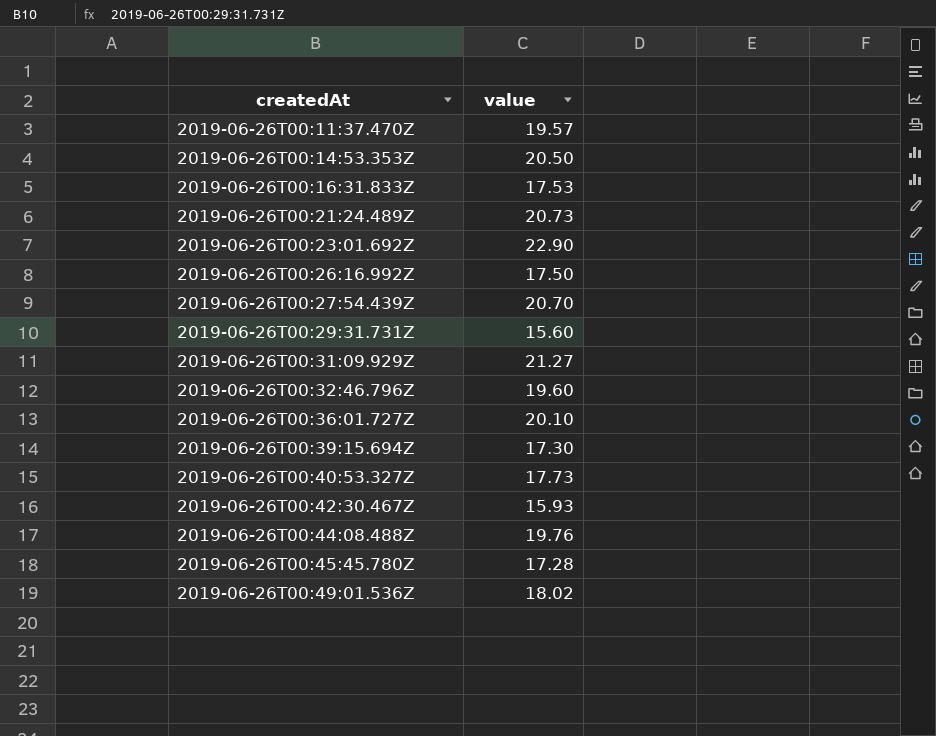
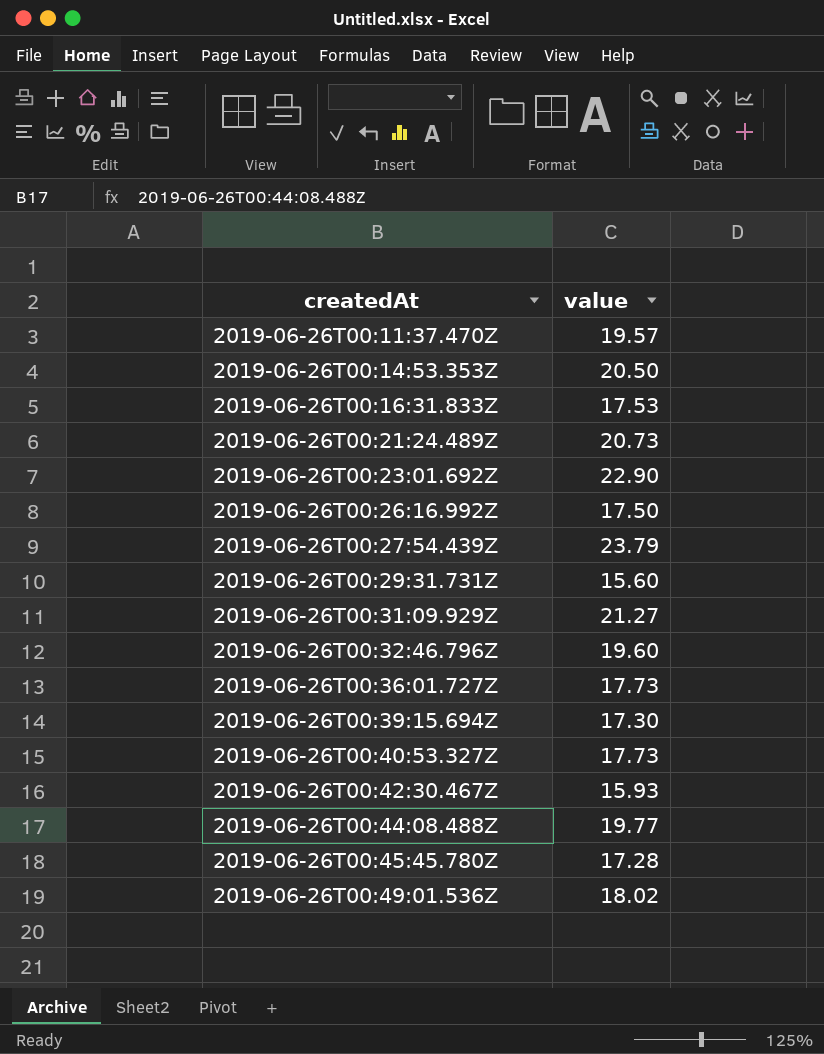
2019-06-26T00:27:54.439Z | value: 20.70 -> 23.79
2019-06-26T00:36:01.727Z | value: 20.10 -> 17.73
2019-06-26T00:44:08.488Z | value: 19.76 -> 19.77

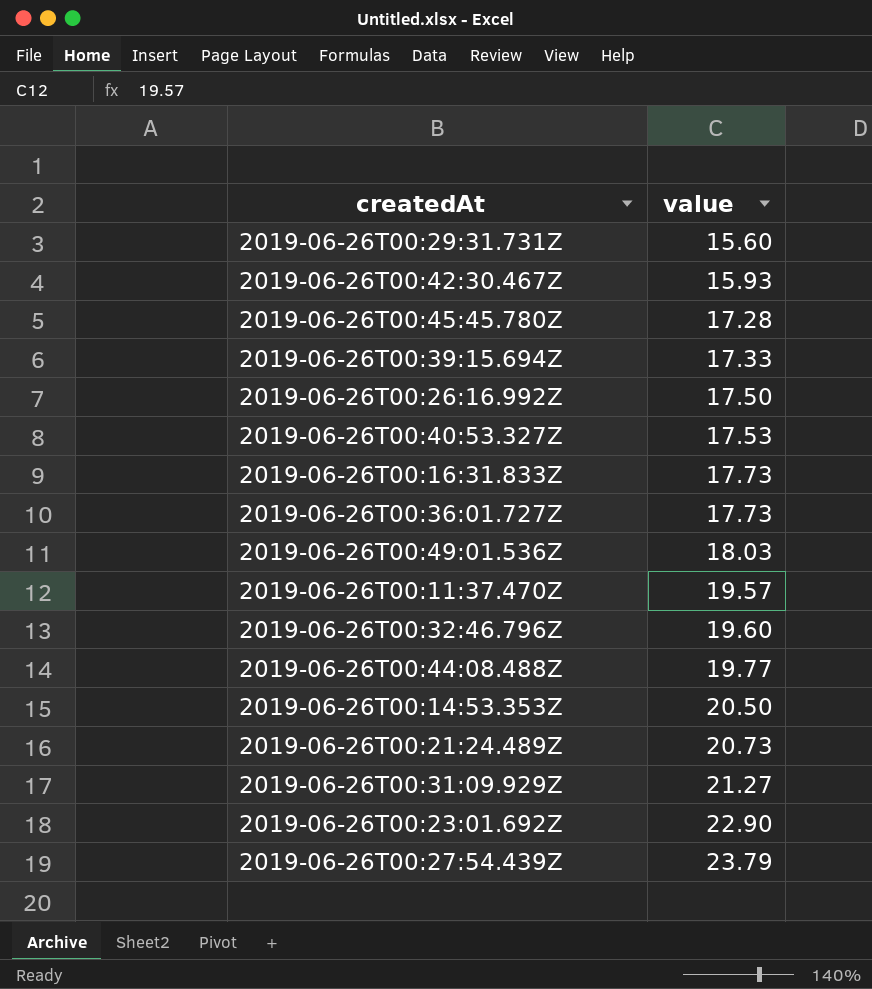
row order: createdAt ascending -> value ascending
2019-06-26T00:39:15.694Z | value: 17.30 -> 17.33
2019-06-26T00:40:53.327Z | value: 17.73 -> 17.53
2019-06-26T00:16:31.833Z | value: 17.53 -> 17.73
2019-06-26T00:49:01.536Z | value: 18.02 -> 18.03

